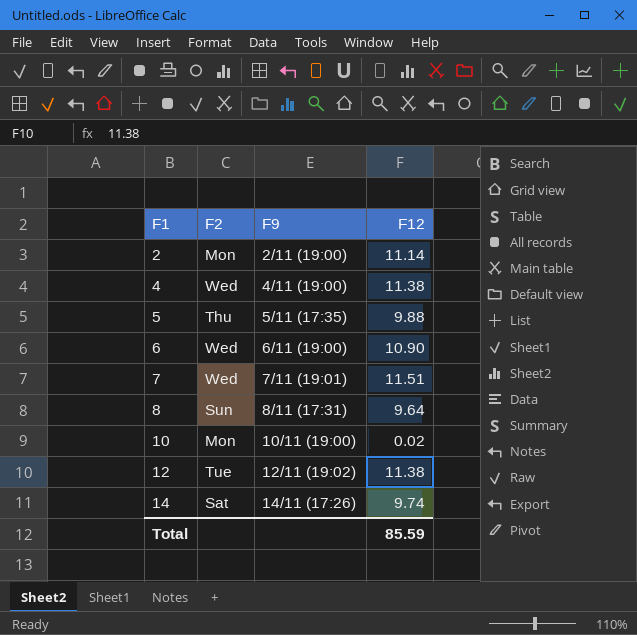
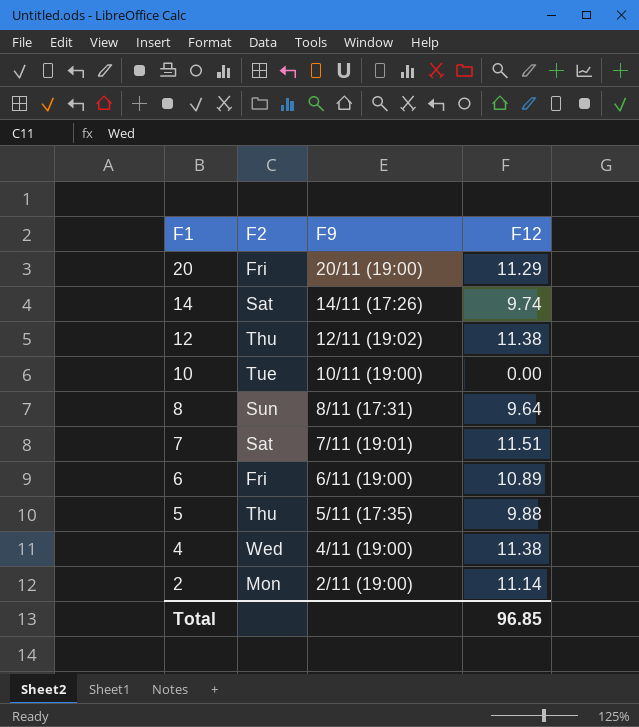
row order: F1 ascending -> F1 descending
row 20: none -> Fri | 20/11 (19:00) | 11.29
12 | F2: Tue -> Thu
10 | F2: Mon -> Tue
10 | F12: 0.02 -> 0.00
7 | F2: Wed -> Sat
6 | F2: Wed -> Fri
6 | F12: 10.90 -> 10.89
Total | F12: 85.59 -> 96.85

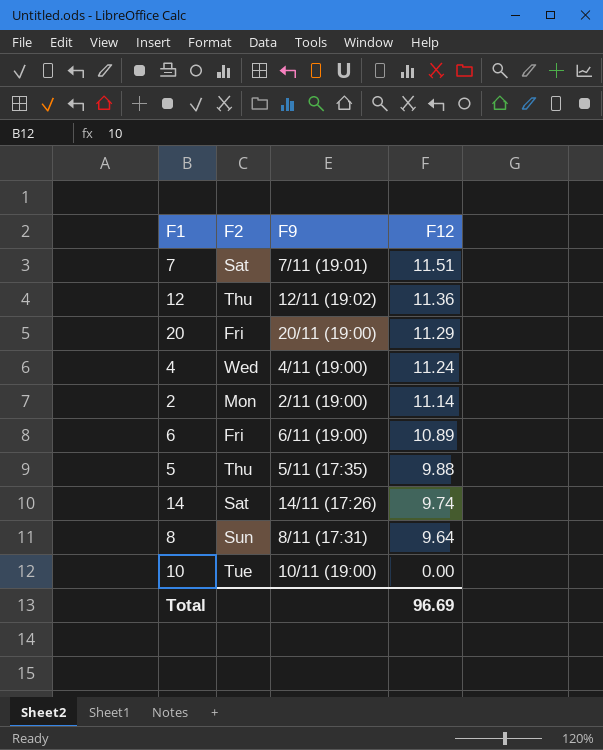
row order: F1 descending -> F12 descending
12 | F12: 11.38 -> 11.36
4 | F12: 11.38 -> 11.24
Total | F12: 96.85 -> 96.69

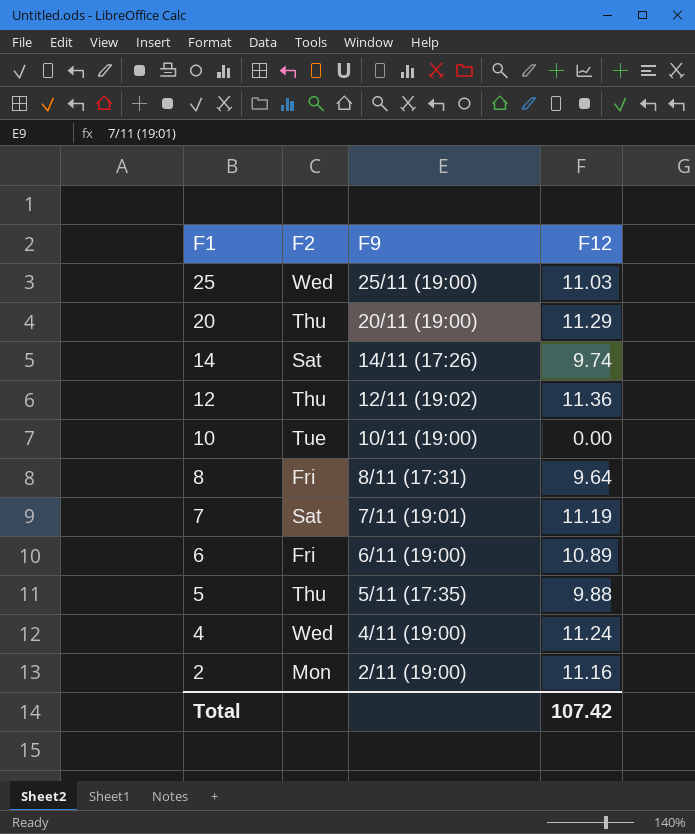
row order: F12 descending -> F1 descending
row 25: none -> Wed | 25/11 (19:00) | 11.03
20 | F2: Fri -> Thu
8 | F2: Sun -> Fri
7 | F12: 11.51 -> 11.19
2 | F12: 11.14 -> 11.16
Total | F12: 96.69 -> 107.42

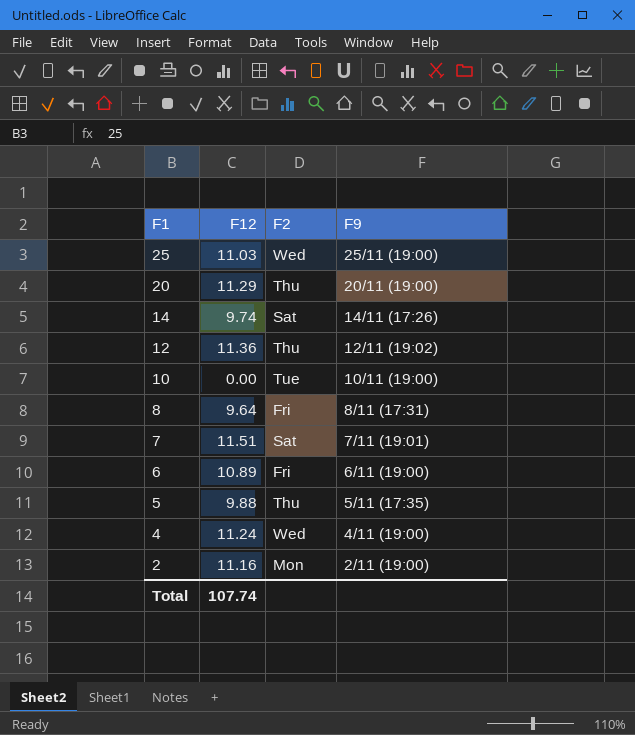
column F12 | position: 4 -> 2
7 | F12: 11.19 -> 11.51
Total | F12: 107.42 -> 107.74

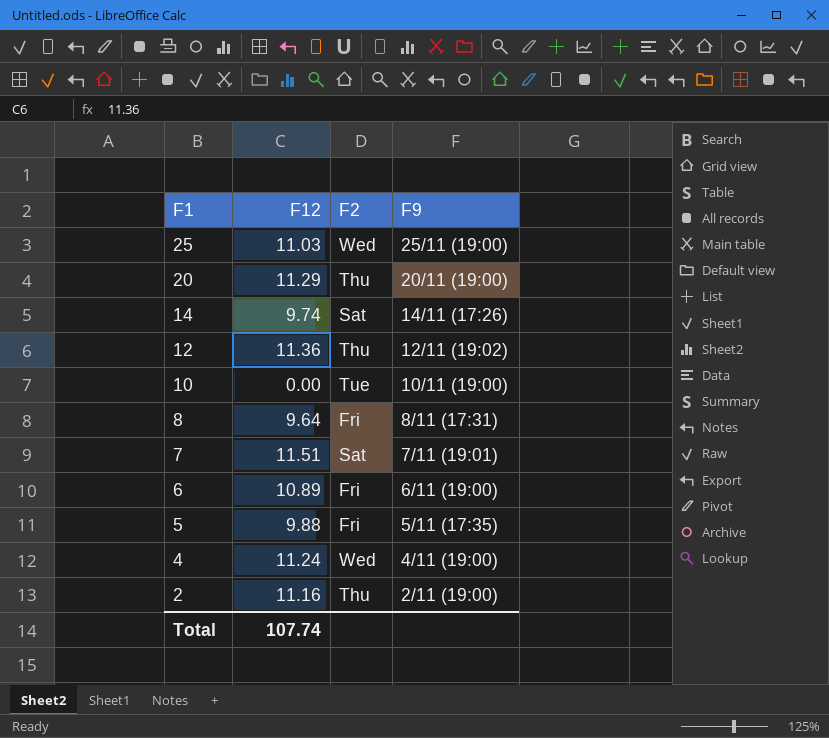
5 | F2: Thu -> Fri
2 | F2: Mon -> Thu

